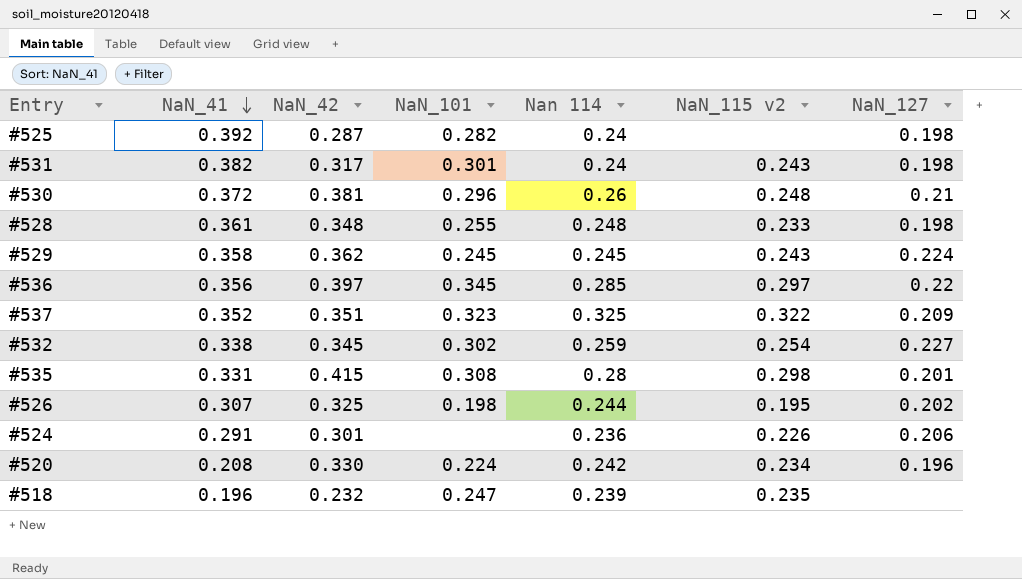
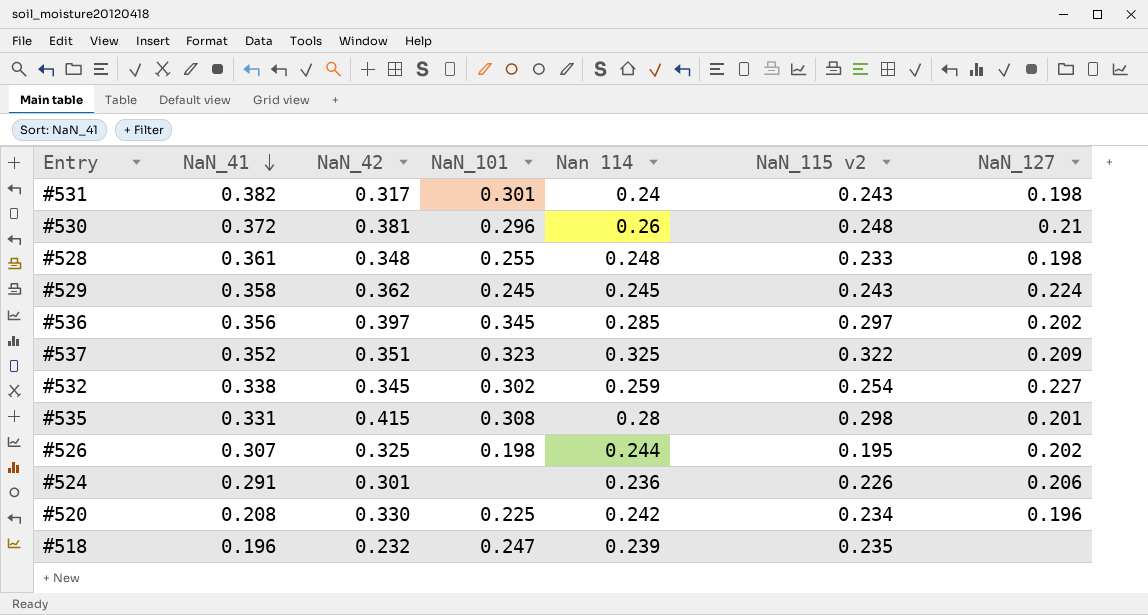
row #525: 0.392 | 0.287 | 0.282 | 0.24 | none | 0.198 -> none
#536 | NaN_127: 0.22 -> 0.202
#520 | NaN_101: 0.224 -> 0.225

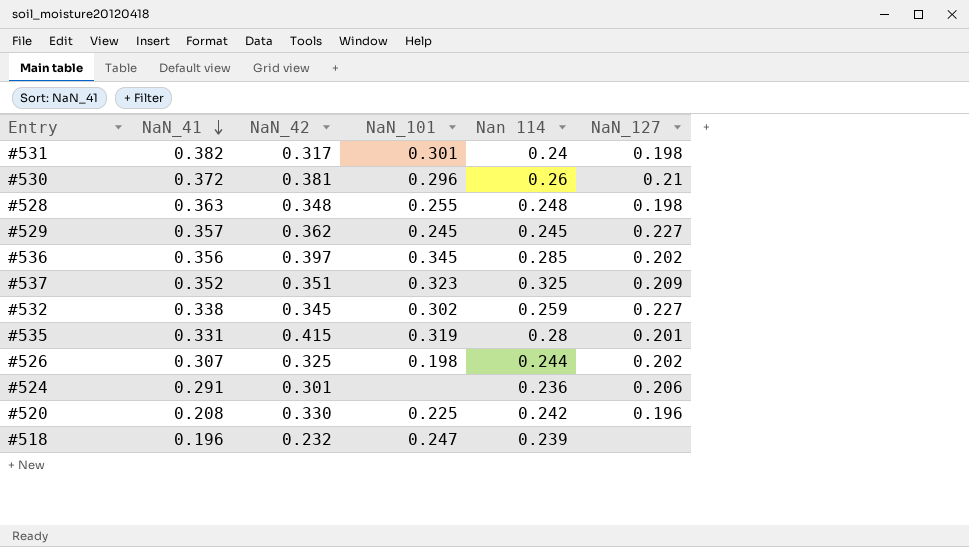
column NaN_115 v2 | position: 6 -> none
#528 | NaN_41: 0.361 -> 0.363
#529 | NaN_41: 0.358 -> 0.357
#529 | NaN_127: 0.224 -> 0.227
#535 | NaN_101: 0.308 -> 0.319

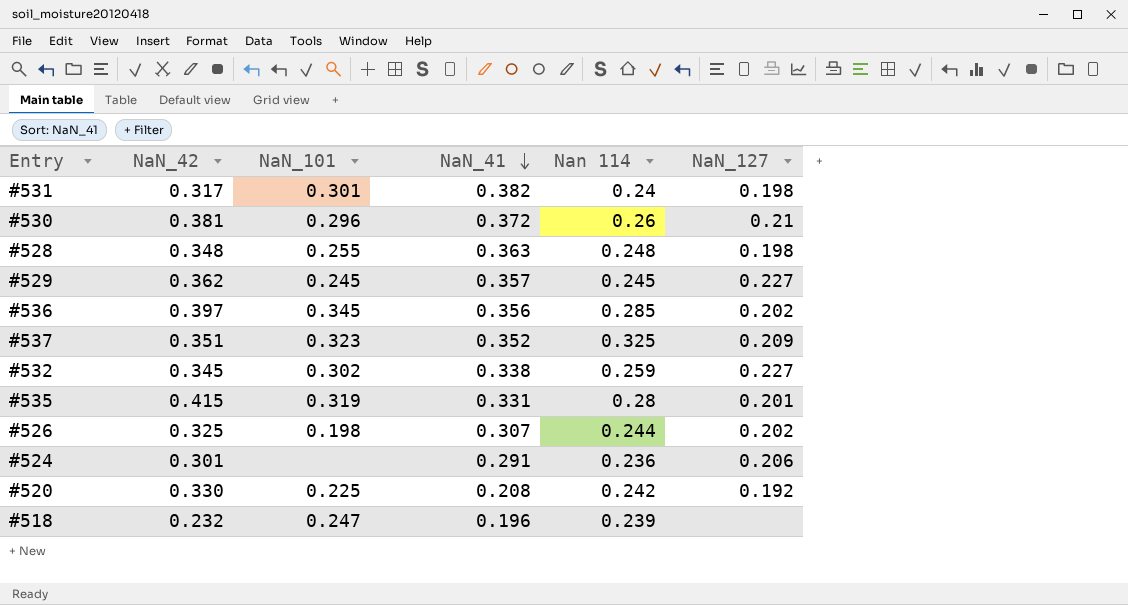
column NaN_41 | position: 2 -> 4
#520 | NaN_127: 0.196 -> 0.192

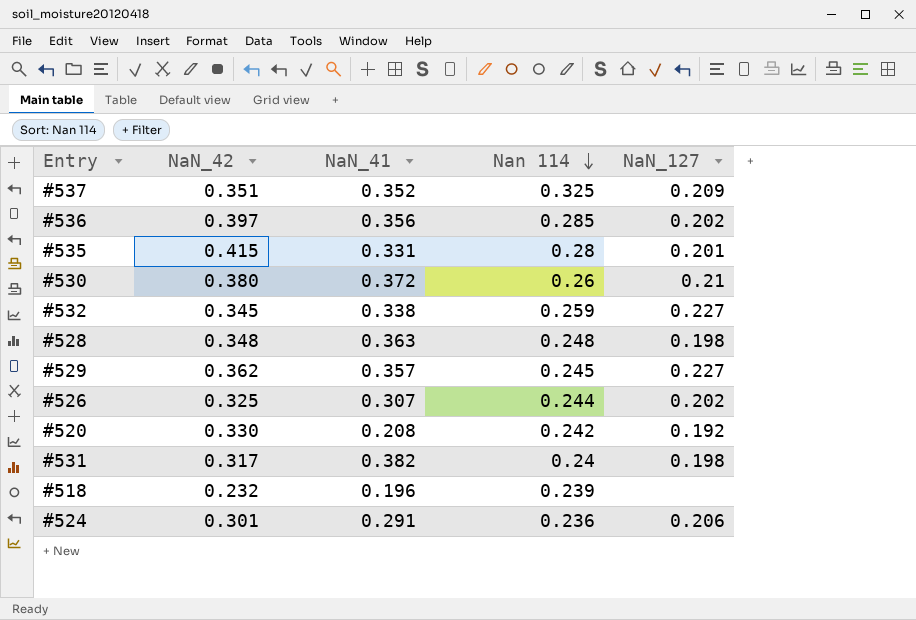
row order: NaN_41 descending -> Nan 114 descending
column NaN_101 | position: 3 -> none
#530 | NaN_42: 0.381 -> 0.380

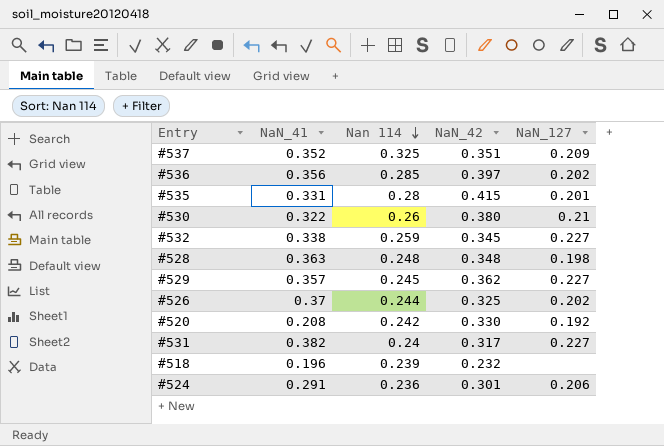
column NaN_42 | position: 2 -> 4
#530 | NaN_41: 0.372 -> 0.322
#526 | NaN_41: 0.307 -> 0.37
#531 | NaN_127: 0.198 -> 0.227

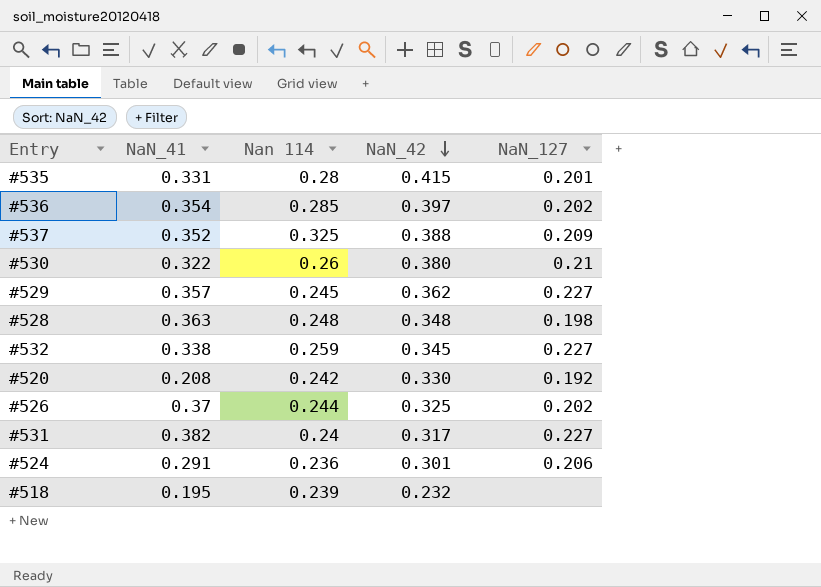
row order: Nan 114 descending -> NaN_42 descending
#536 | NaN_41: 0.356 -> 0.354
#537 | NaN_42: 0.351 -> 0.388
#518 | NaN_41: 0.196 -> 0.195

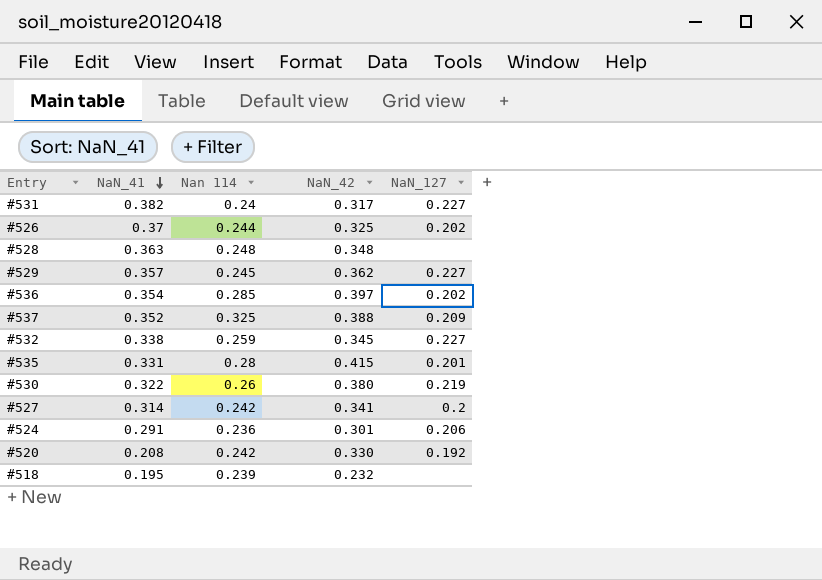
row order: NaN_42 descending -> NaN_41 descending
#528 | NaN_127: 0.198 -> none
#530 | NaN_127: 0.21 -> 0.219
row #527: none -> 0.314 | 0.242 | 0.341 | 0.2

